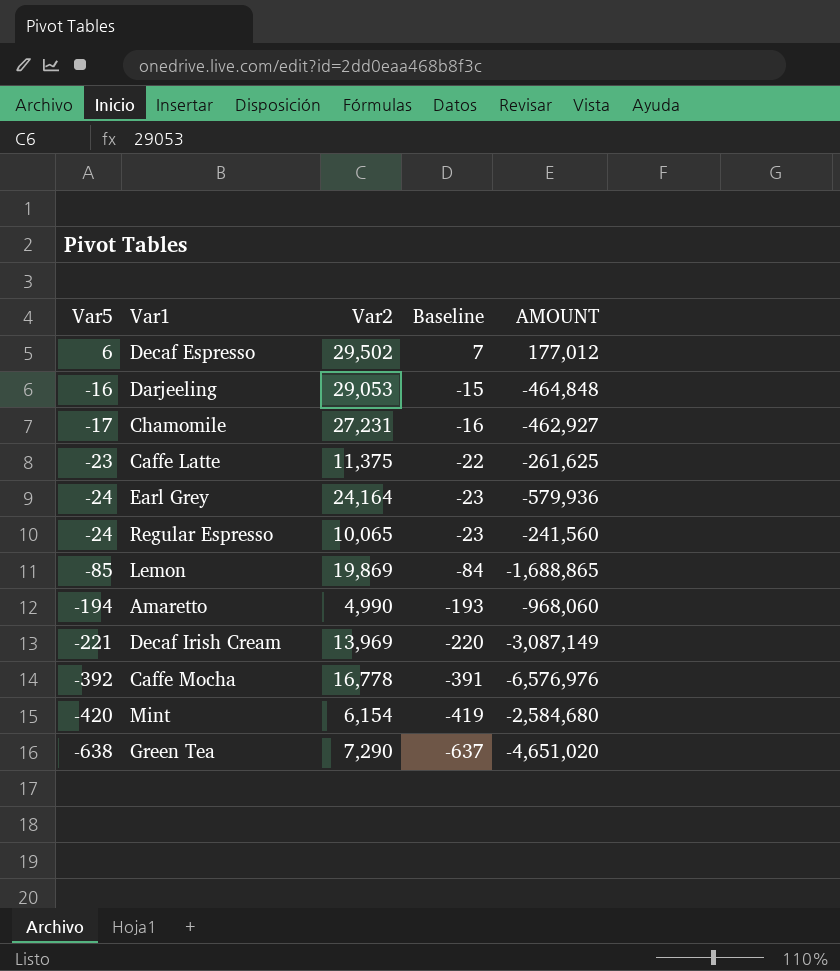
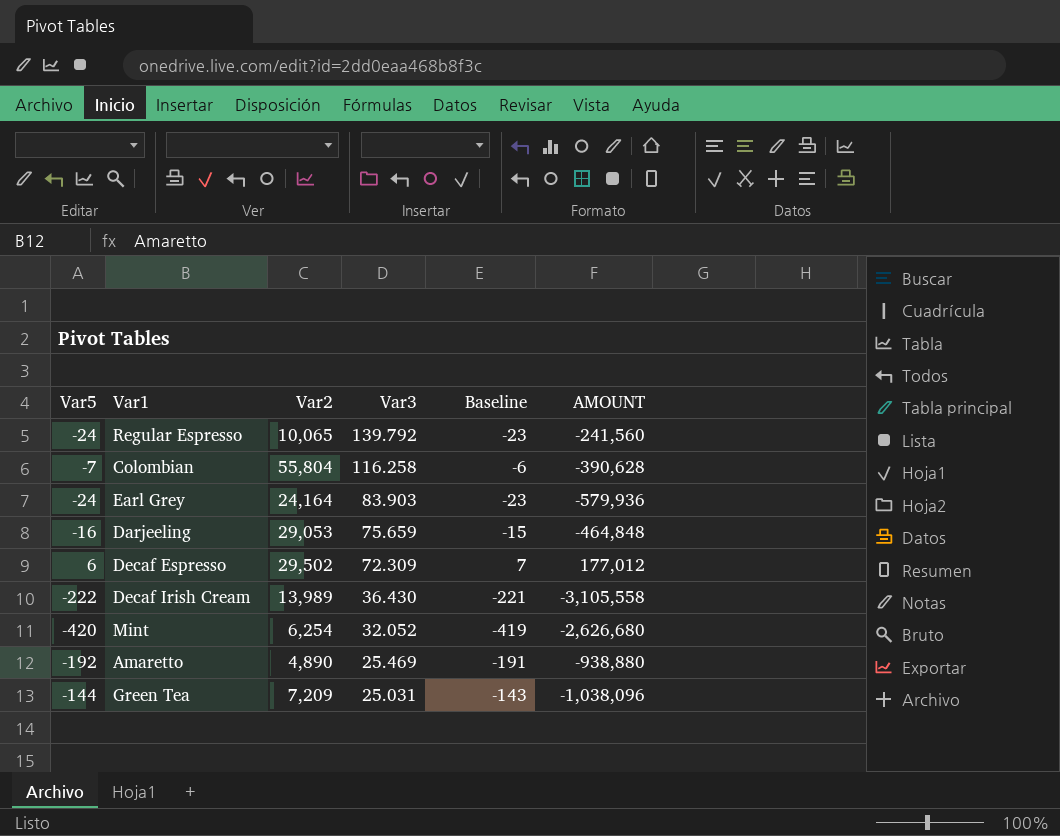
row order: Var5 descending -> Var3 descending
column Var3 | position: none -> 4
row Chamomile: -17 | 27,231 | -16 | -462,927 -> none
row Caffe Latte: -23 | 11,375 | -22 | -261,625 -> none
row Lemon: -85 | 19,869 | -84 | -1,688,865 -> none
row Caffe Mocha: -392 | 16,778 | -391 | -6,576,976 -> none
row Colombian: none -> -7 | 55,804 | 116.258 | -6 | -390,628
Decaf Irish Cream | Var5: -221 -> -222
Decaf Irish Cream | Var2: 13,969 -> 13,989
Decaf Irish Cream | Baseline: -220 -> -221
Decaf Irish Cream | AMOUNT: -3,087,149 -> -3,105,558
Mint | Var2: 6,154 -> 6,254
Mint | AMOUNT: -2,584,680 -> -2,626,680
Amaretto | Var5: -194 -> -192
Amaretto | Var2: 4,990 -> 4,890
Amaretto | Baseline: -193 -> -191
Amaretto | AMOUNT: -968,060 -> -938,880
Green Tea | Var5: -638 -> -144
Green Tea | Var2: 7,290 -> 7,209
Green Tea | Baseline: -637 -> -143
Green Tea | AMOUNT: -4,651,020 -> -1,038,096

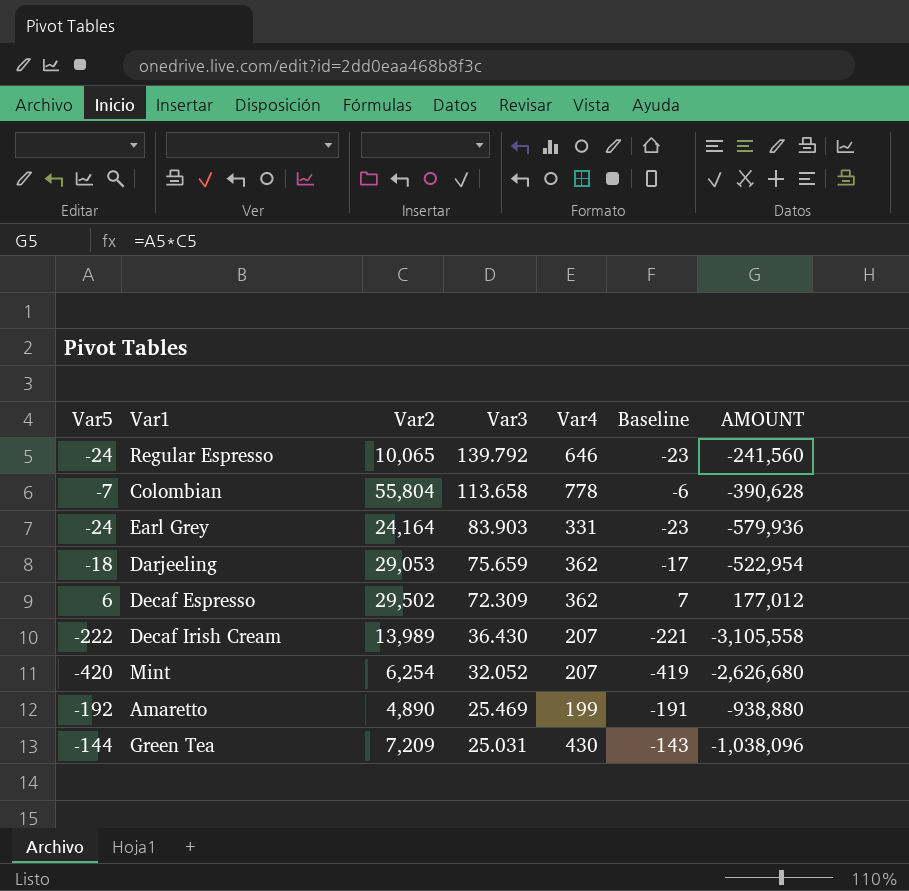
column Var4 | position: none -> 5
Colombian | Var3: 116.258 -> 113.658
Darjeeling | Var5: -16 -> -18
Darjeeling | Baseline: -15 -> -17
Darjeeling | AMOUNT: -464,848 -> -522,954

